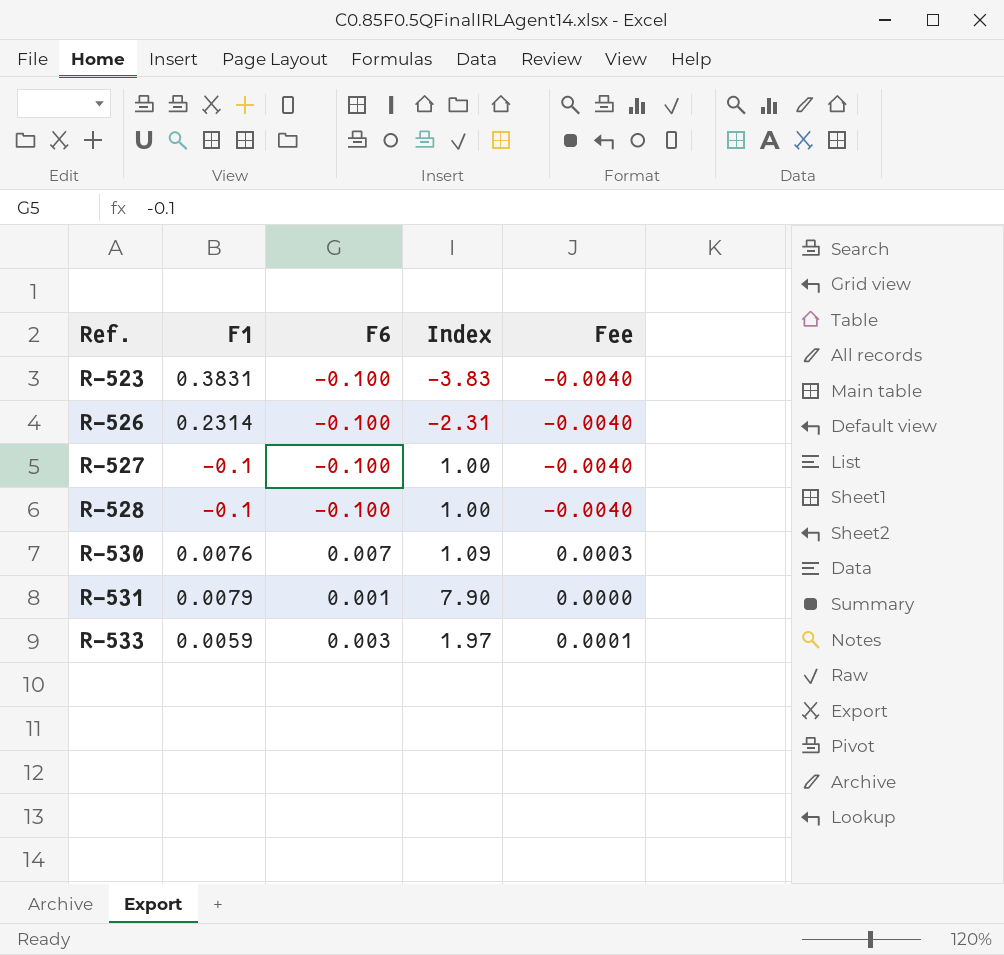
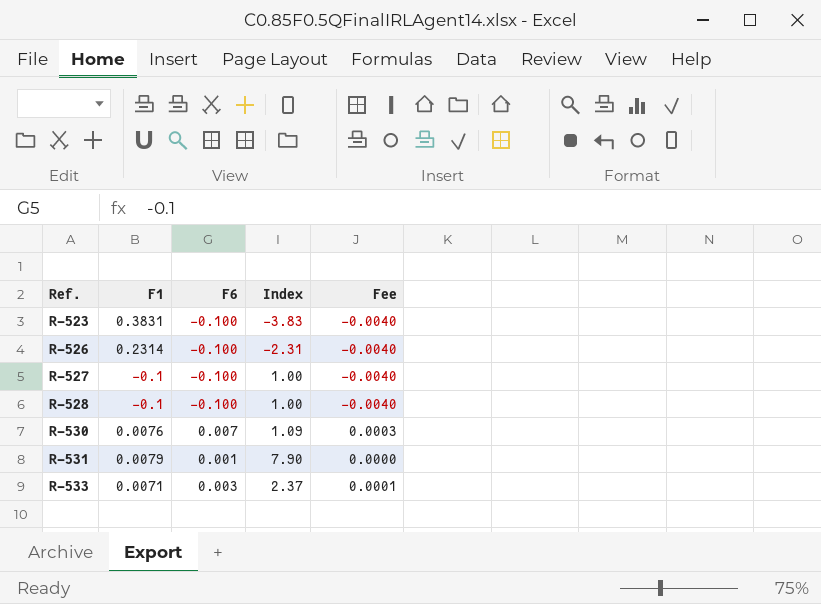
R-533 | F1: 0.0059 -> 0.0071
R-533 | Index: 1.97 -> 2.37

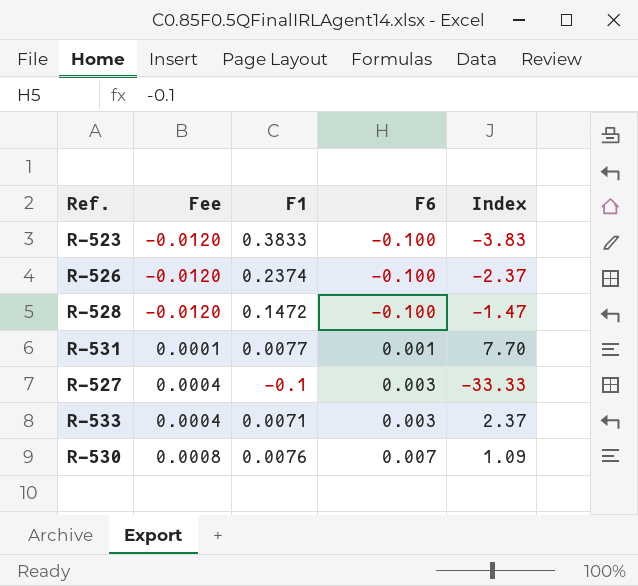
row order: Ref. ascending -> Fee ascending
column Fee | formula: [F6] * 0.04 -> [F6] * 0.12
column Fee | position: 5 -> 2
R-523 | F1: 0.3831 -> 0.3833
R-526 | F1: 0.2314 -> 0.2374
R-526 | Index: -2.31 -> -2.37
R-528 | F1: -0.1 -> 0.1472
R-528 | Index: 1.00 -> -1.47
R-531 | F1: 0.0079 -> 0.0077
R-531 | Index: 7.90 -> 7.70
R-527 | F6: -0.100 -> 0.003
R-527 | Index: 1.00 -> -33.33

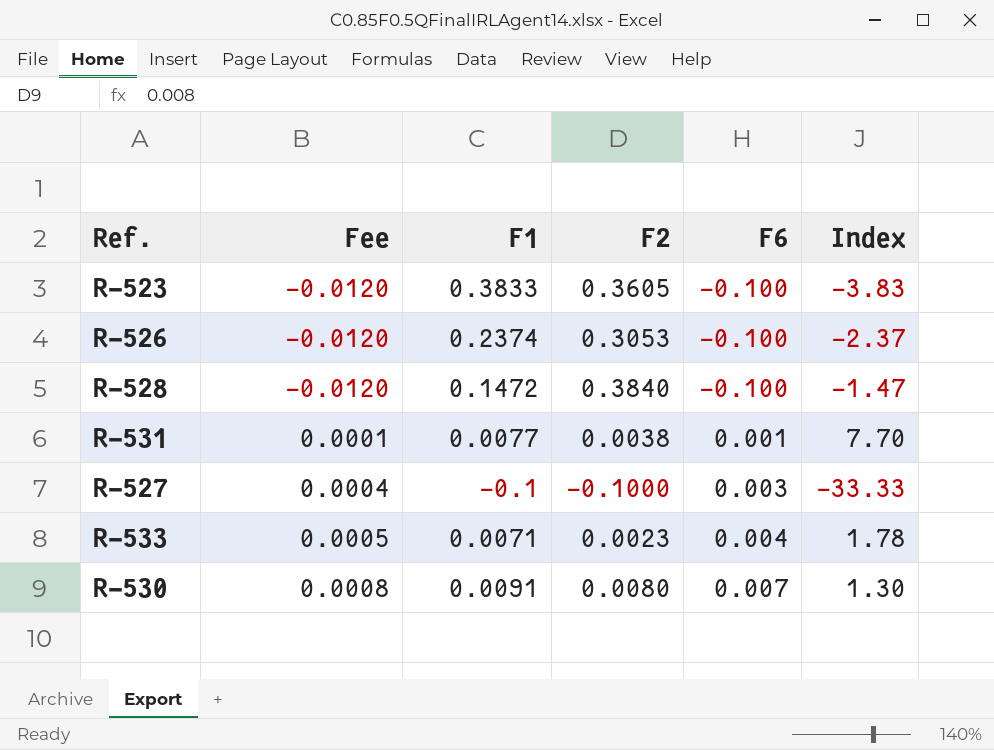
column F2 | position: none -> 4
R-533 | Fee: 0.0004 -> 0.0005
R-533 | F6: 0.003 -> 0.004
R-533 | Index: 2.37 -> 1.78
R-530 | F1: 0.0076 -> 0.0091
R-530 | Index: 1.09 -> 1.30

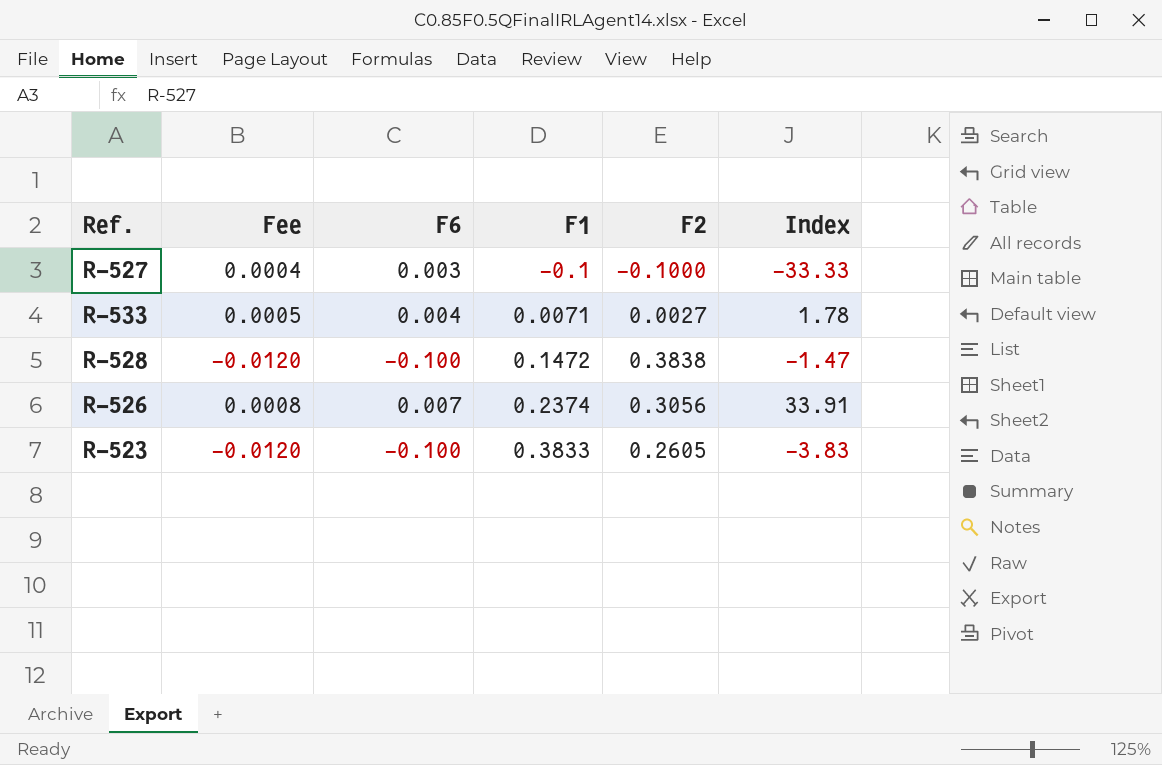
row order: Fee ascending -> F1 ascending
column F6 | position: 5 -> 3
row R-531: 0.0001 | 0.0077 | 0.0038 | 0.001 | 7.70 -> none
row R-530: 0.0008 | 0.0091 | 0.0080 | 0.007 | 1.30 -> none
R-533 | F2: 0.0023 -> 0.0027
R-528 | F2: 0.3840 -> 0.3838
R-526 | Fee: -0.0120 -> 0.0008
R-526 | F6: -0.100 -> 0.007
R-526 | F2: 0.3053 -> 0.3056
R-526 | Index: -2.37 -> 33.91
R-523 | F2: 0.3605 -> 0.2605

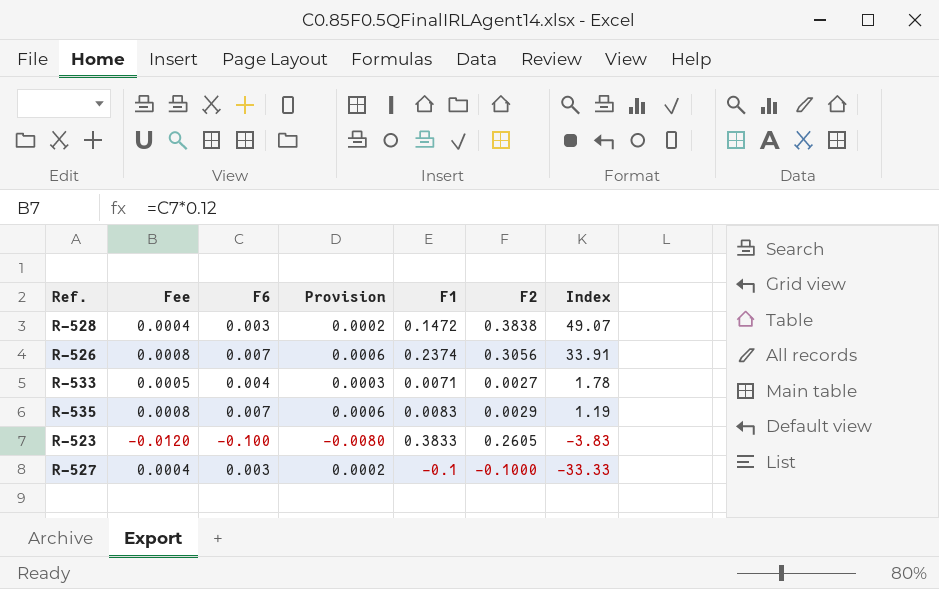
row order: F1 ascending -> Index descending
column Provision | formula: none -> [F6] * 0.08
R-528 | Fee: -0.0120 -> 0.0004
R-528 | F6: -0.100 -> 0.003
R-528 | Index: -1.47 -> 49.07
row R-535: none -> 0.0008 | 0.007 | 0.0006 | 0.0083 | 0.0029 | 1.19

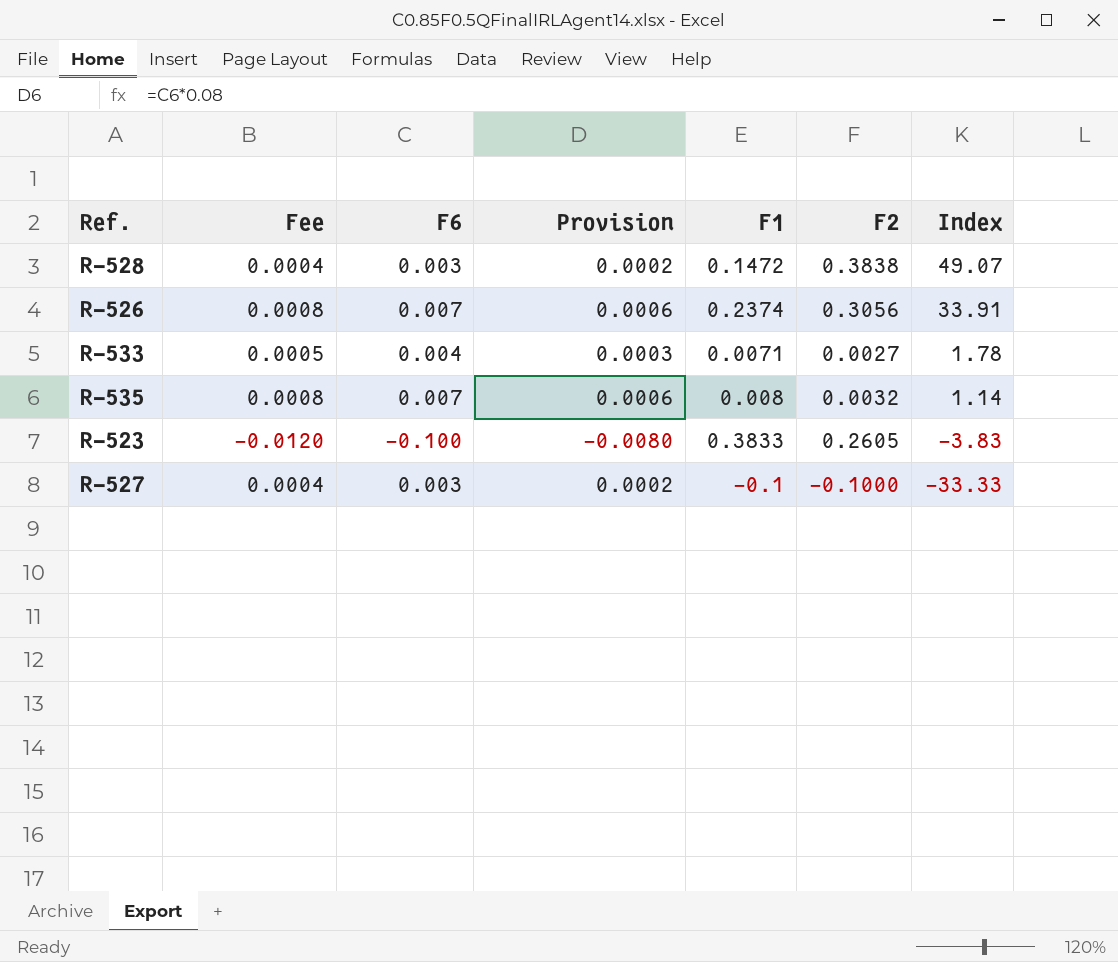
R-535 | F1: 0.0083 -> 0.008
R-535 | F2: 0.0029 -> 0.0032
R-535 | Index: 1.19 -> 1.14

